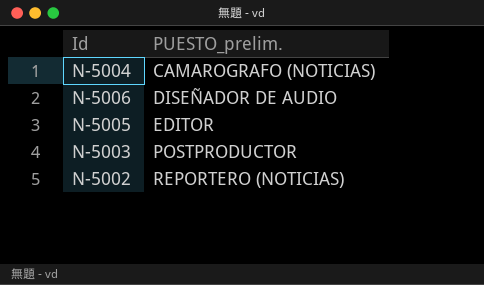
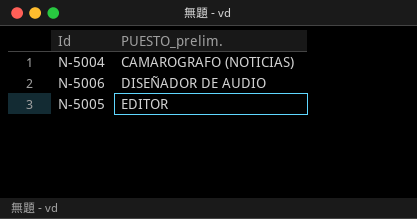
row N-5003: POSTPRODUCTOR -> none
row N-5002: REPORTERO (NOTICIAS) -> none

